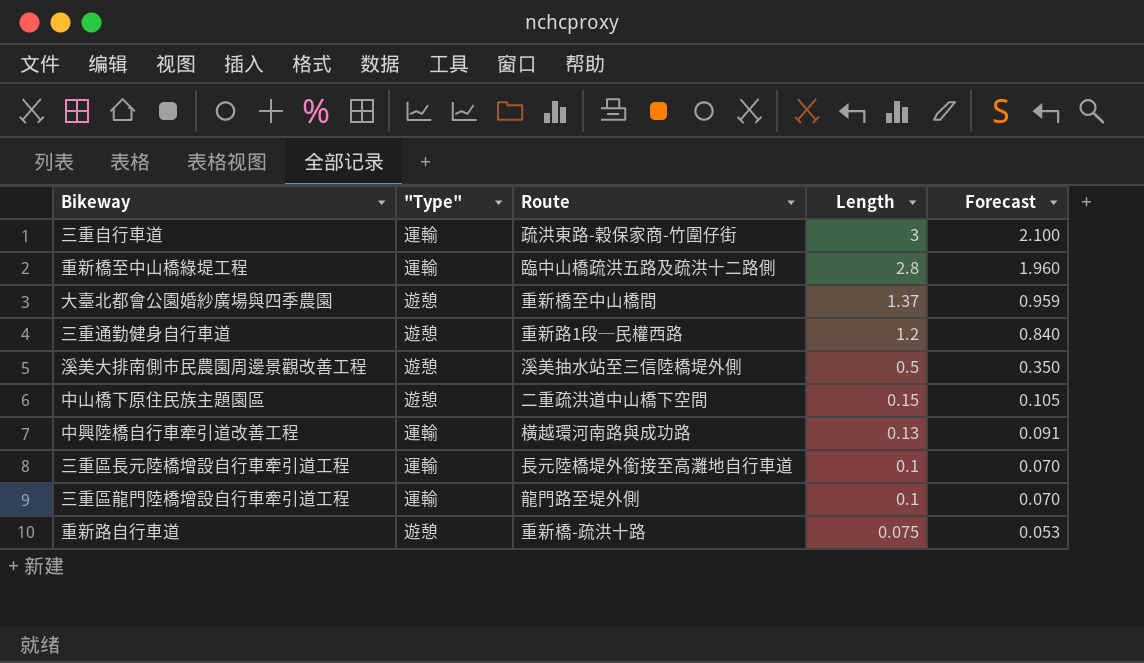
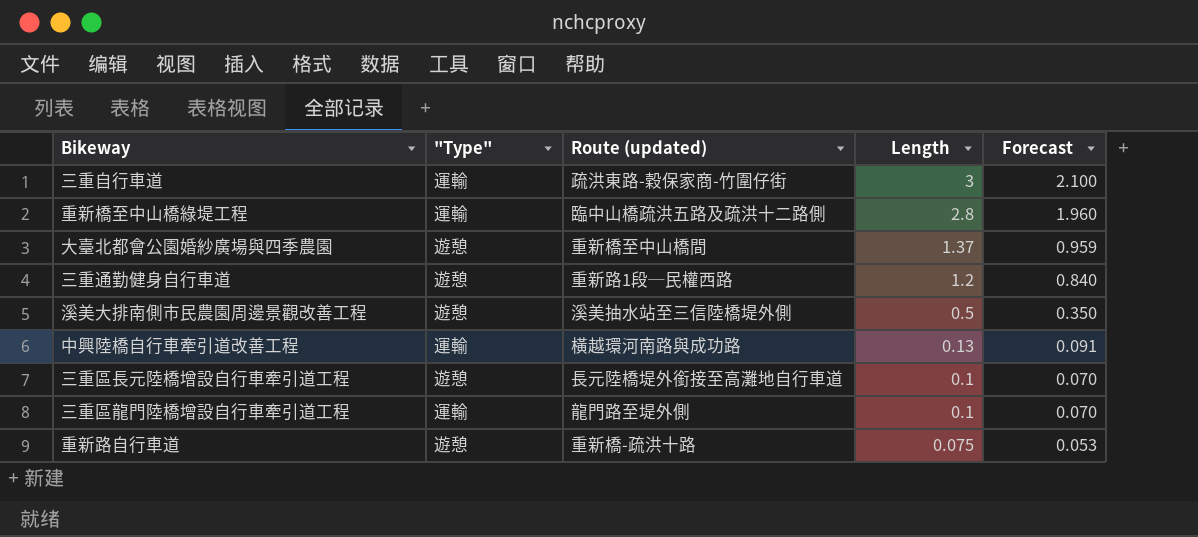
column name: Route -> Route (updated)
row 中山橋下原住民族主題園區: 遊憩 | 二重疏洪道中山橋下空間 | 0.15 | 0.105 -> none
三重區長元陸橋增設自行車牽引道工程 | "Type": 運輸 -> 遊憩

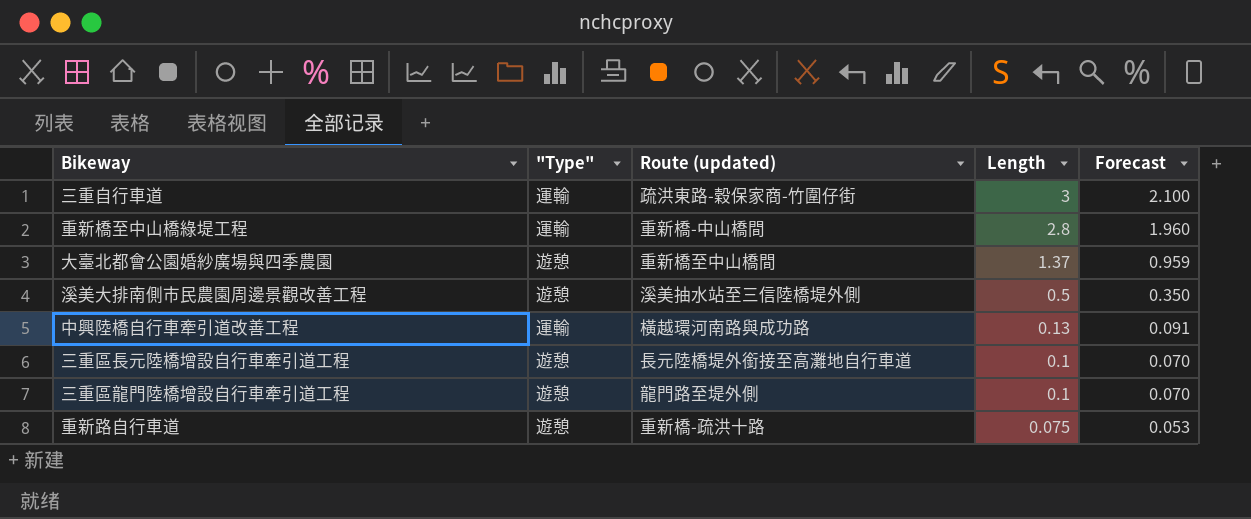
row 三重通勤健身自行車道: 遊憩 | 重新路1段─民權西路 | 1.2 | 0.840 -> none
重新橋至中山橋綠堤工程 | Route (updated): 臨中山橋疏洪五路及疏洪十二路側 -> 重新橋-中山橋間
三重區龍門陸橋增設自行車牽引道工程 | "Type": 運輸 -> 遊憩

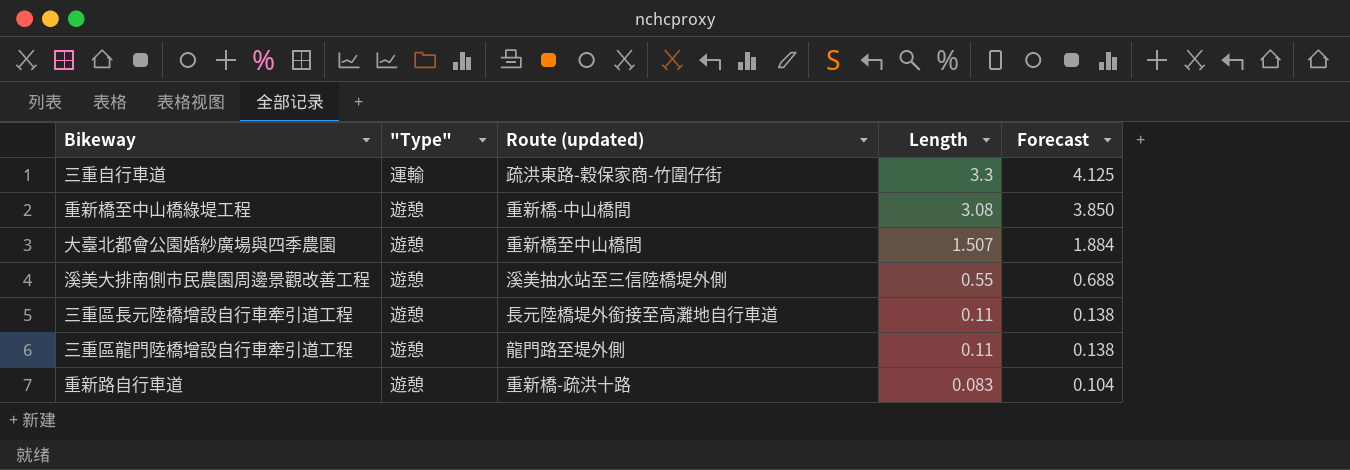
column Forecast | formula: [Length] * 0.7 -> [Length] * 1.25
row 中興陸橋自行車牽引道改善工程: 運輸 | 橫越環河南路與成功路 | 0.13 | 0.091 -> none
三重自行車道 | Length: 3 -> 3.3
重新橋至中山橋綠堤工程 | "Type": 運輸 -> 遊憩
重新橋至中山橋綠堤工程 | Length: 2.8 -> 3.08
大臺北都會公園婚紗廣場與四季農園 | Length: 1.37 -> 1.507
溪美大排南側市民農園周邊景觀改善工程 | Length: 0.5 -> 0.55
三重區長元陸橋增設自行車牽引道工程 | Length: 0.1 -> 0.11
三重區龍門陸橋增設自行車牽引道工程 | Length: 0.1 -> 0.11
重新路自行車道 | Length: 0.075 -> 0.083

